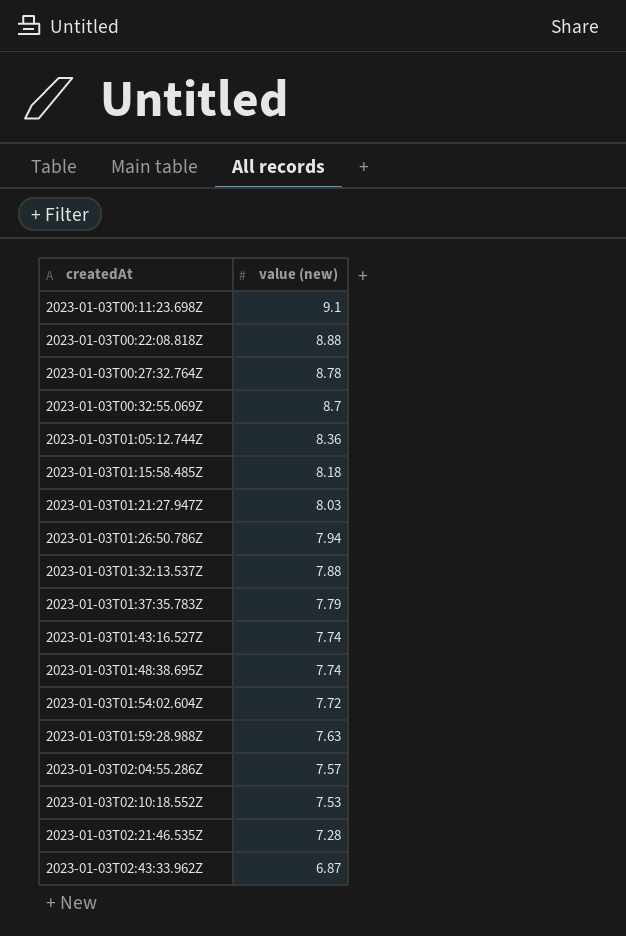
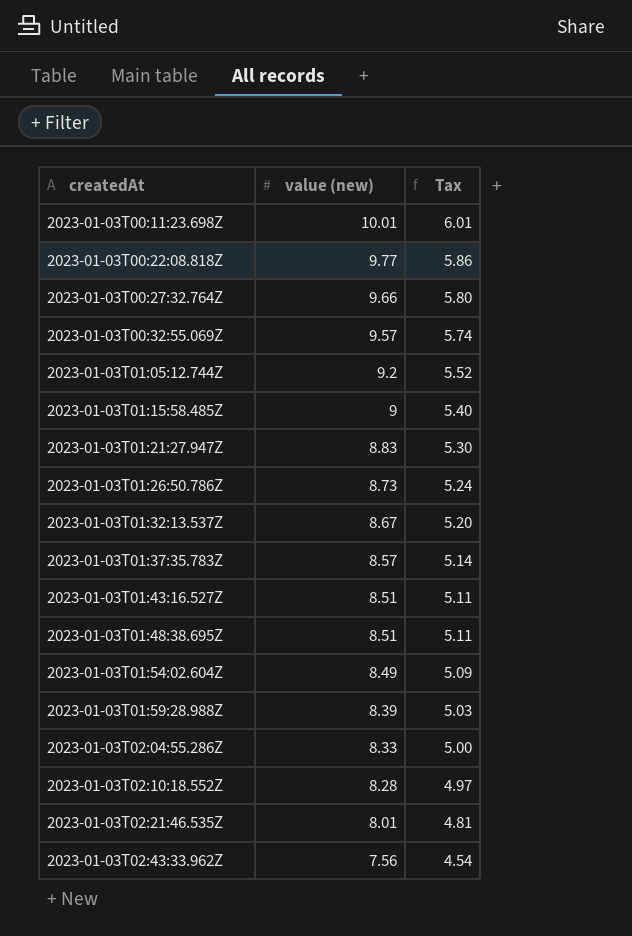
column Tax | formula: none -> [value (new)] * 0.6
2023-01-03T00:11:23.698Z | value (new): 9.1 -> 10.01
2023-01-03T00:22:08.818Z | value (new): 8.88 -> 9.77
2023-01-03T00:27:32.764Z | value (new): 8.78 -> 9.66
2023-01-03T00:32:55.069Z | value (new): 8.7 -> 9.57
2023-01-03T01:05:12.744Z | value (new): 8.36 -> 9.2
2023-01-03T01:15:58.485Z | value (new): 8.18 -> 9
2023-01-03T01:21:27.947Z | value (new): 8.03 -> 8.83
2023-01-03T01:26:50.786Z | value (new): 7.94 -> 8.73
2023-01-03T01:32:13.537Z | value (new): 7.88 -> 8.67
2023-01-03T01:37:35.783Z | value (new): 7.79 -> 8.57
2023-01-03T01:43:16.527Z | value (new): 7.74 -> 8.51
2023-01-03T01:48:38.695Z | value (new): 7.74 -> 8.51
2023-01-03T01:54:02.604Z | value (new): 7.72 -> 8.49
2023-01-03T01:59:28.988Z | value (new): 7.63 -> 8.39
2023-01-03T02:04:55.286Z | value (new): 7.57 -> 8.33
2023-01-03T02:10:18.552Z | value (new): 7.53 -> 8.28
2023-01-03T02:21:46.535Z | value (new): 7.28 -> 8.01
2023-01-03T02:43:33.962Z | value (new): 6.87 -> 7.56

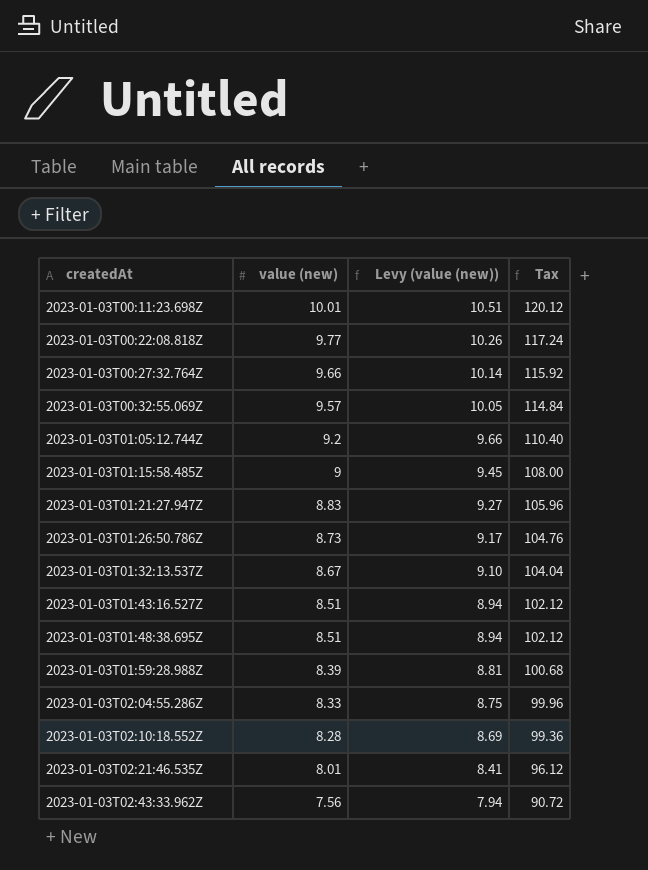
column Levy (value (new)) | formula: none -> [value (new)] * 1.05
column Tax | formula: [value (new)] * 0.6 -> [value (new)] * 12
row 2023-01-03T01:37:35.783Z: 8.57 | 5.14 -> none
row 2023-01-03T01:54:02.604Z: 8.49 | 5.09 -> none

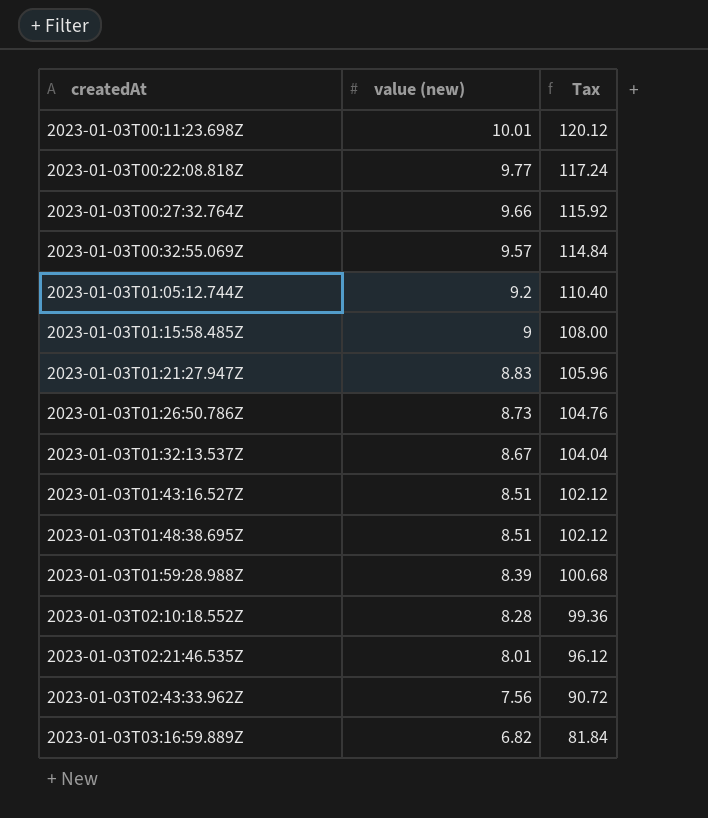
column Levy (value (new)) | formula: [value (new)] * 1.05 -> none
row 2023-01-03T02:04:55.286Z: 8.33 | 8.75 | 99.96 -> none
row 2023-01-03T03:16:59.889Z: none -> 6.82 | 81.84

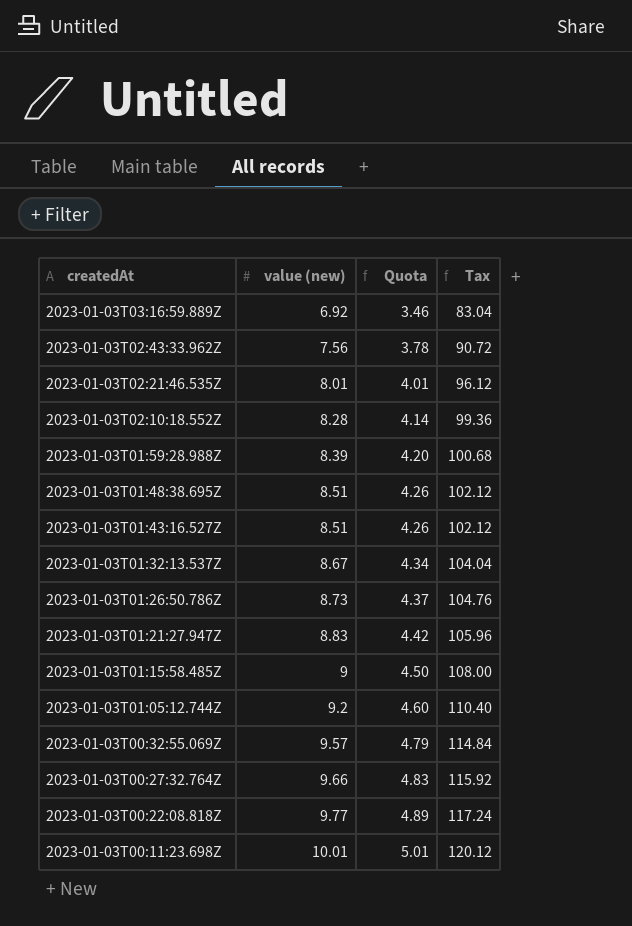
row order: createdAt ascending -> createdAt descending
column Quota | formula: none -> [value (new)] * 0.5
2023-01-03T03:16:59.889Z | value (new): 6.82 -> 6.92
2023-01-03T03:16:59.889Z | Tax: 81.84 -> 83.04

